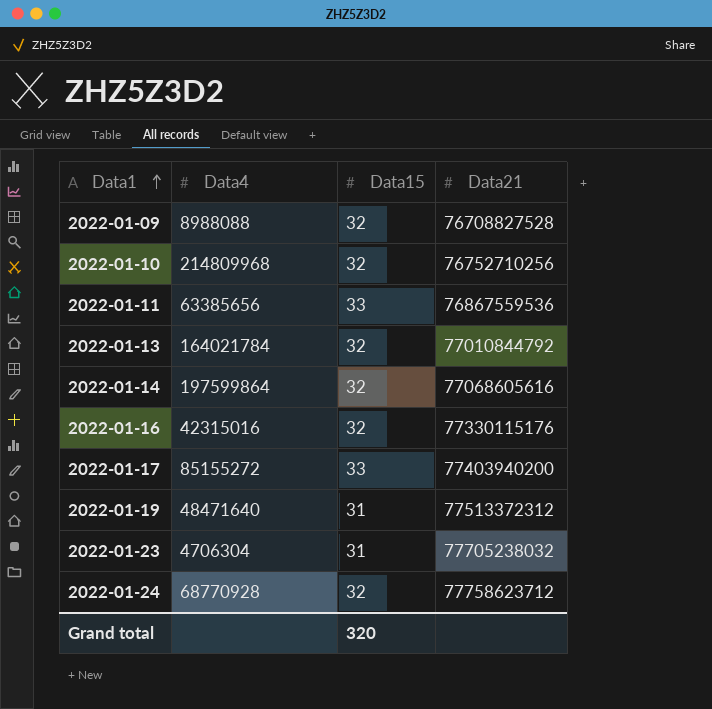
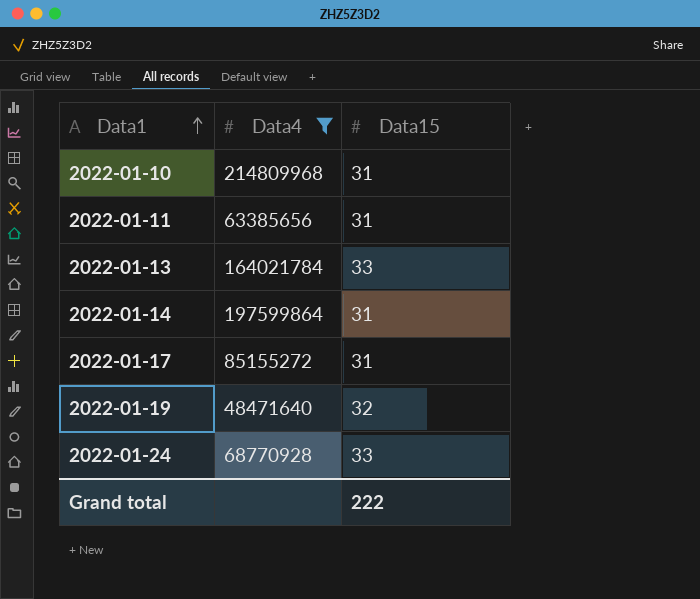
filter: none -> Data4 >= 48471640
column Data21 | position: 4 -> none
2022-01-10 | Data15: 32 -> 31
2022-01-11 | Data15: 33 -> 31
2022-01-13 | Data15: 32 -> 33
2022-01-14 | Data15: 32 -> 31
2022-01-17 | Data15: 33 -> 31
2022-01-19 | Data15: 31 -> 32
2022-01-24 | Data15: 32 -> 33
Grand total | Data15: 320 -> 222

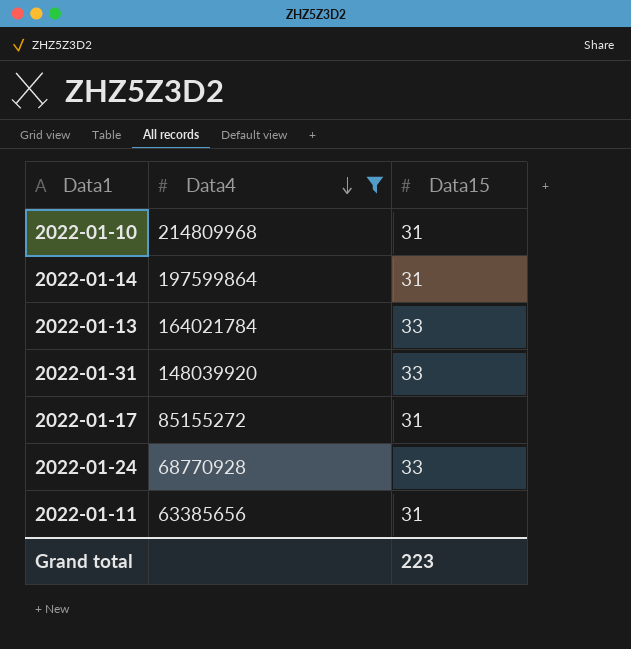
row order: Data1 ascending -> Data4 descending
row 2022-01-19: 48471640 | 32 -> none
row 2022-01-31: none -> 148039920 | 33
Grand total | Data15: 222 -> 223

